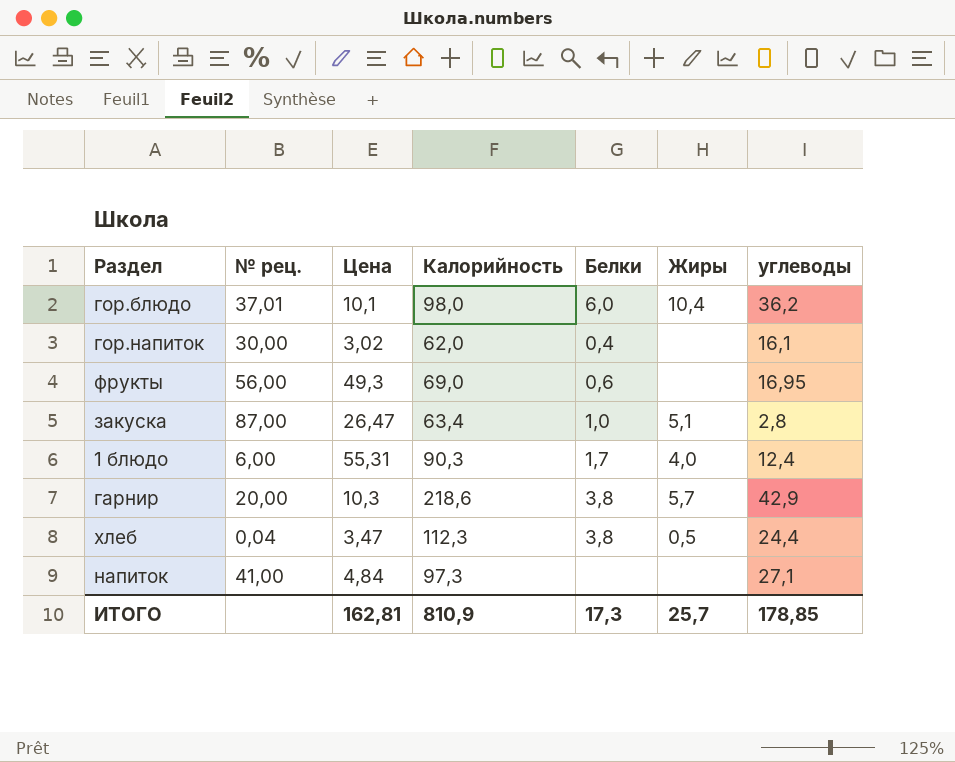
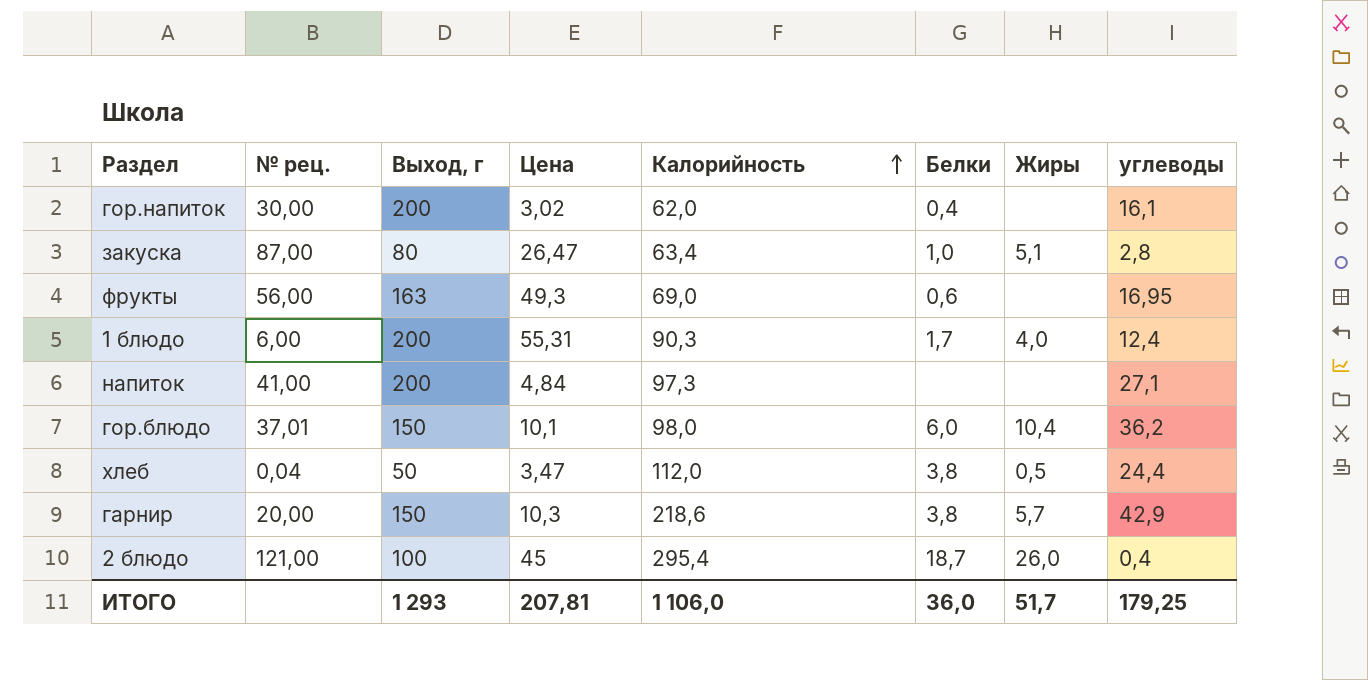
row order: none -> Калорийность ascending
column Выход, г | position: none -> 3
хлеб | Калорийность: 112,3 -> 112,0
row 2 блюдо: none -> 121,00 | 100 | 45 | 295,4 | 18,7 | 26,0 | 0,4
ИТОГО | Цена: 162,81 -> 207,81
ИТОГО | Калорийность: 810,9 -> 1 106,0
ИТОГО | Белки: 17,3 -> 36,0
ИТОГО | Жиры: 25,7 -> 51,7
ИТОГО | углеводы: 178,85 -> 179,25

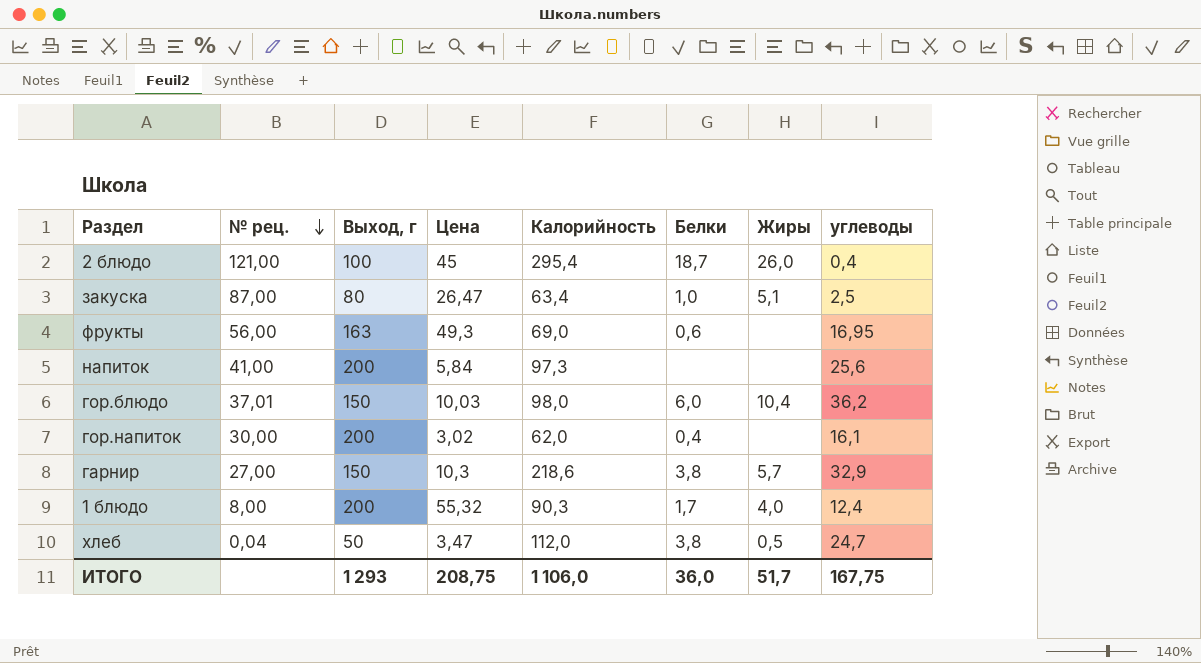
row order: Калорийность ascending -> № рец. descending
закуска | углеводы: 2,8 -> 2,5
напиток | Цена: 4,84 -> 5,84
напиток | углеводы: 27,1 -> 25,6
гор.блюдо | Цена: 10,1 -> 10,03
гарнир | № рец.: 20,00 -> 27,00
гарнир | углеводы: 42,9 -> 32,9
1 блюдо | № рец.: 6,00 -> 8,00
1 блюдо | Цена: 55,31 -> 55,32
хлеб | углеводы: 24,4 -> 24,7
ИТОГО | Цена: 207,81 -> 208,75
ИТОГО | углеводы: 179,25 -> 167,75

